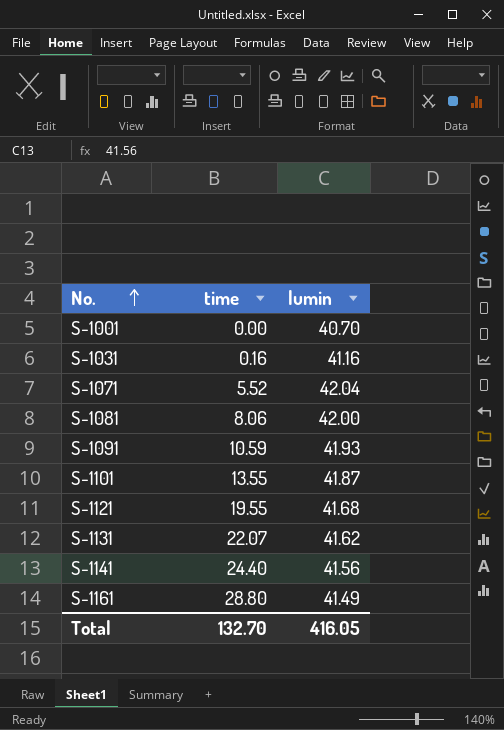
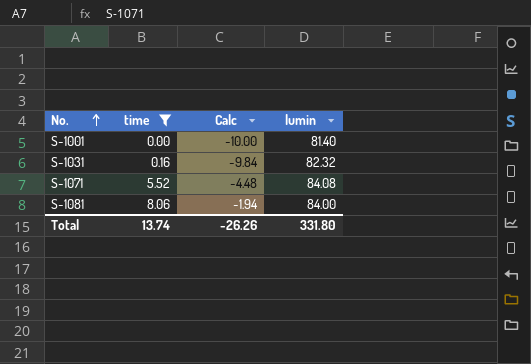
filter: none -> time <= 8.06
column Calc | formula: none -> [time] - 10
S-1001 | lumin: 40.70 -> 81.40
S-1031 | lumin: 41.16 -> 82.32
S-1071 | lumin: 42.04 -> 84.08
S-1081 | lumin: 42.00 -> 84.00
Total | time: 132.70 -> 13.74
Total | lumin: 416.05 -> 331.80

